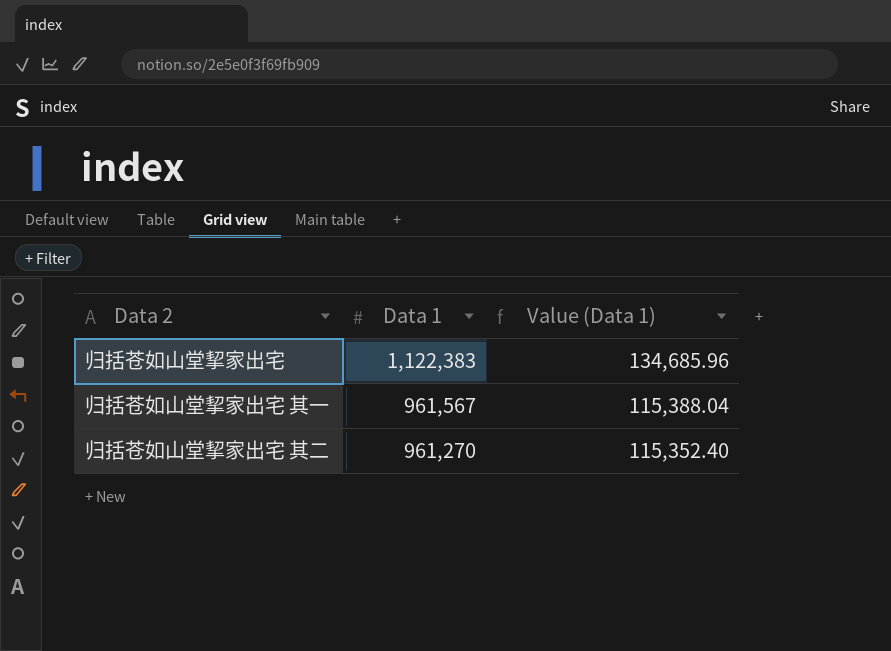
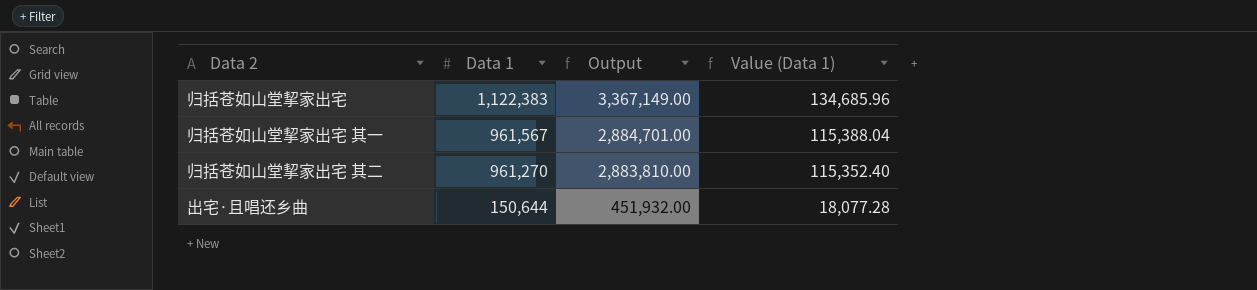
column Output | formula: none -> [Data 1] * 3
row 出宅·且唱还乡曲: none -> 150,644 | 451,932.00 | 18,077.28

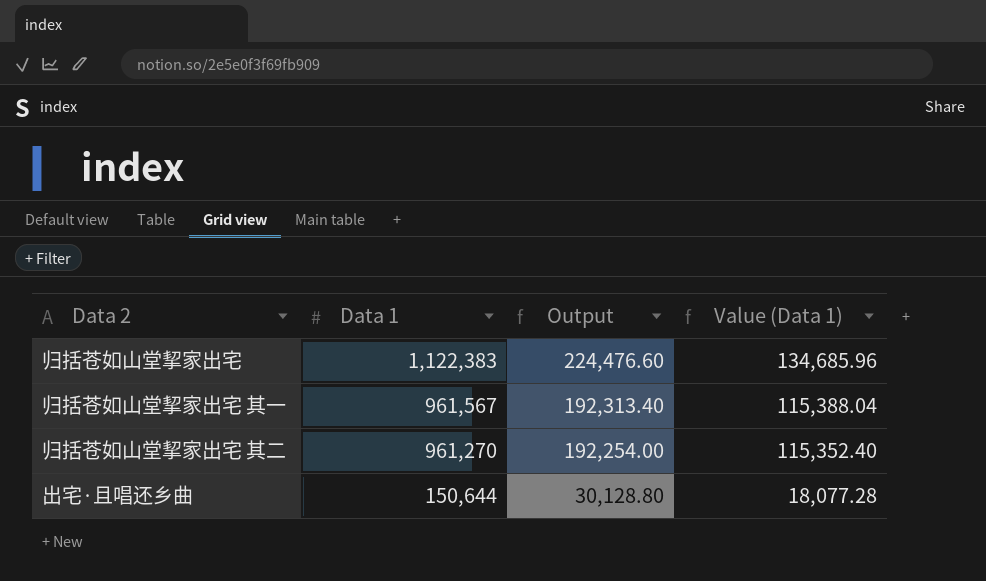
column Output | formula: [Data 1] * 3 -> [Data 1] * 0.2

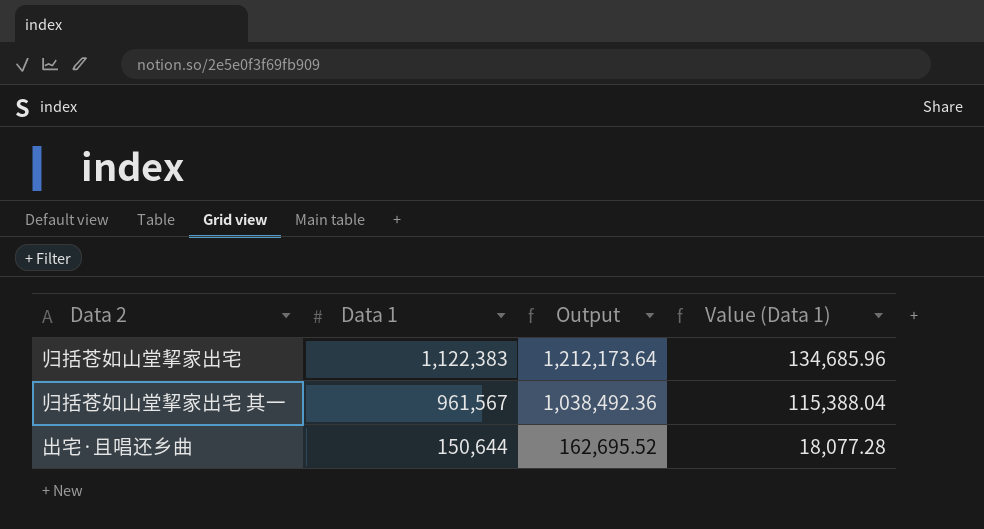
column Output | formula: [Data 1] * 0.2 -> [Data 1] * 1.08
row 归括苍如山堂挈家出宅 其二: 961,270 | 192,254.00 | 115,352.40 -> none

